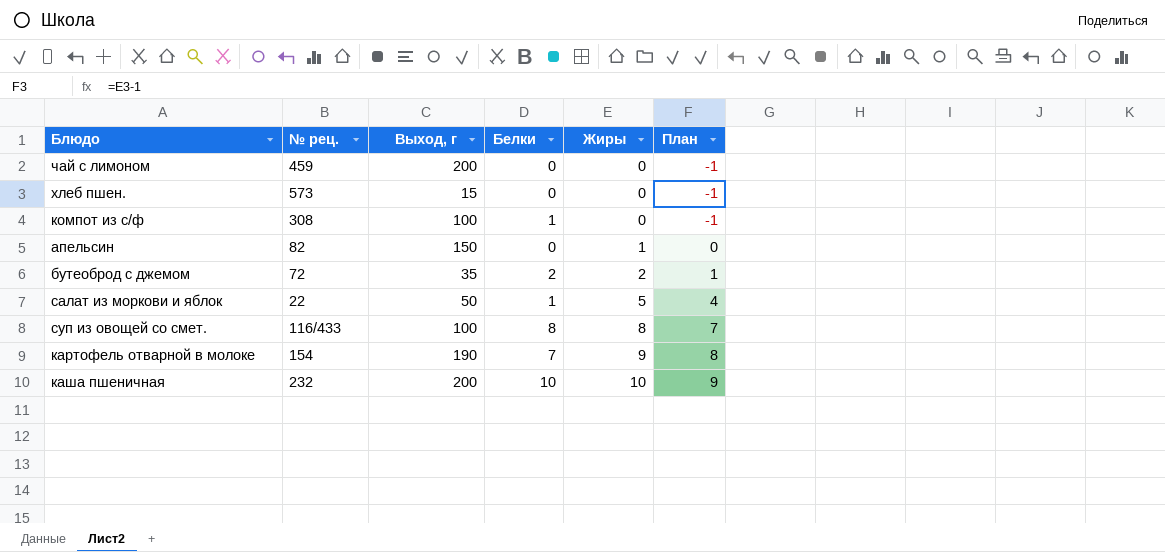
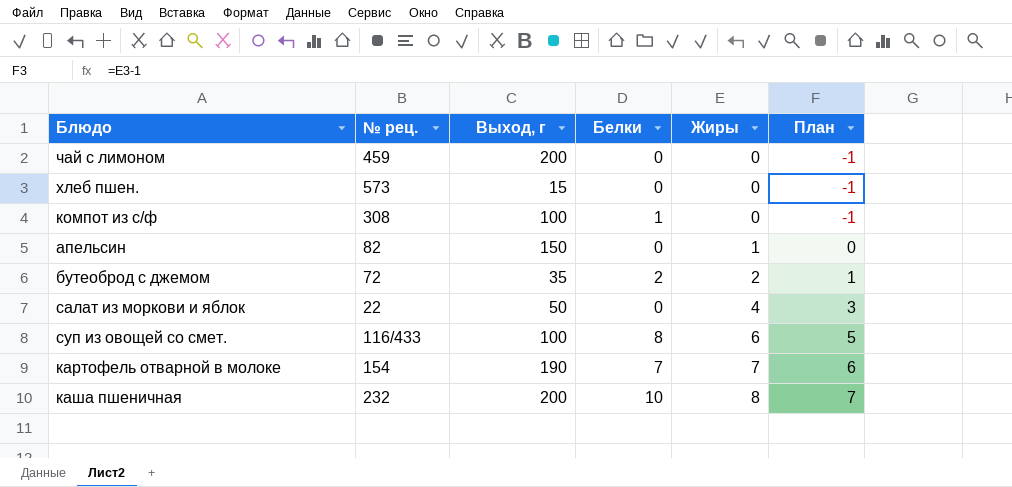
салат из моркови и яблок | Белки: 1 -> 0
салат из моркови и яблок | Жиры: 5 -> 4
салат из моркови и яблок | План: 4 -> 3
суп из овощей со смет. | Жиры: 8 -> 6
суп из овощей со смет. | План: 7 -> 5
картофель отварной в молоке | Жиры: 9 -> 7
картофель отварной в молоке | План: 8 -> 6
каша пшеничная | Жиры: 10 -> 8
каша пшеничная | План: 9 -> 7

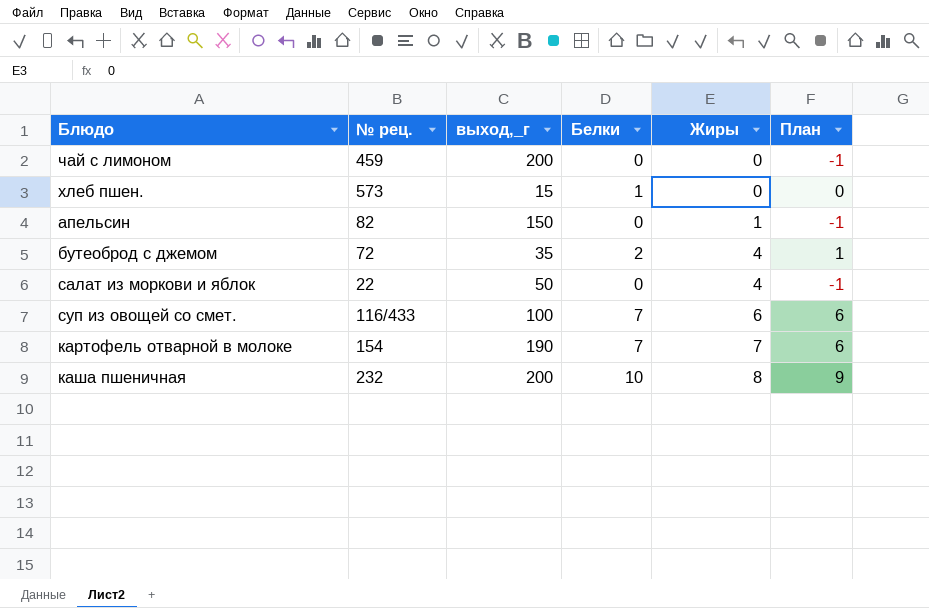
column name: Выход, г -> выход,_г
column План | formula: [Жиры] - 1 -> [Белки] - 1
row компот из с/ф: 308 | 100 | 1 | 0 | -1 -> none
хлеб пшен. | Белки: 0 -> 1
бутеоброд с джемом | Жиры: 2 -> 4
суп из овощей со смет. | Белки: 8 -> 7

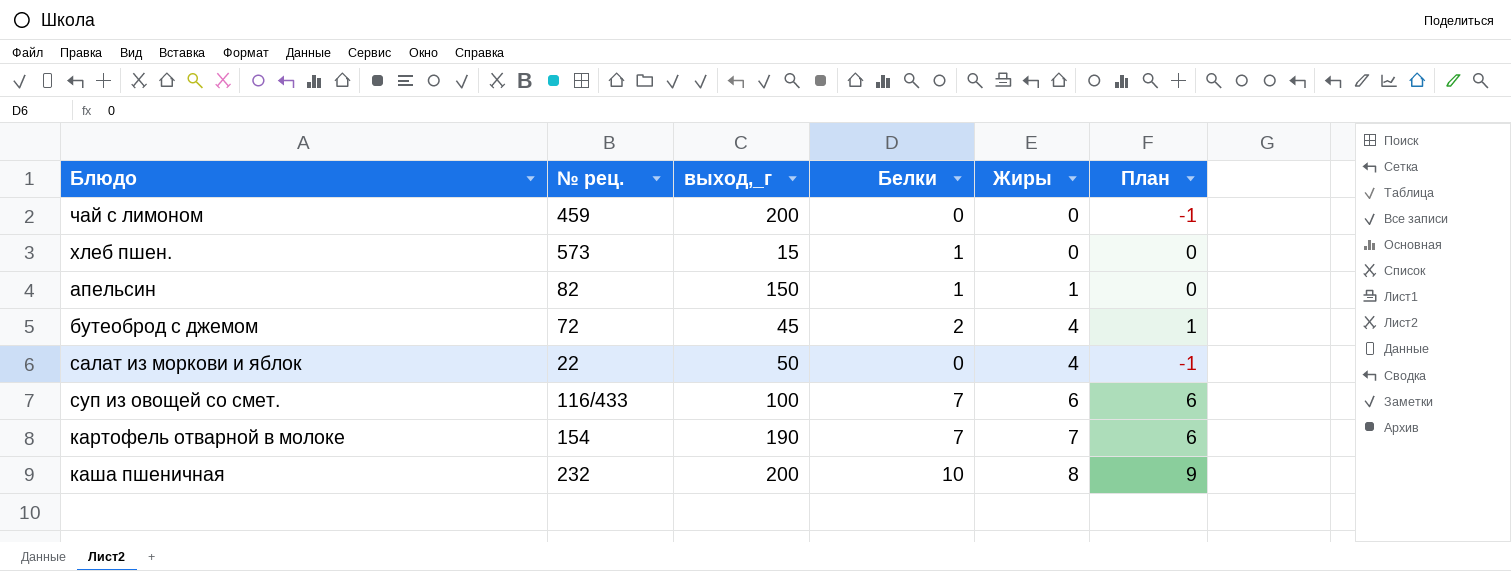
апельсин | Белки: 0 -> 1
апельсин | План: -1 -> 0
бутеоброд с джемом | выход,_г: 35 -> 45

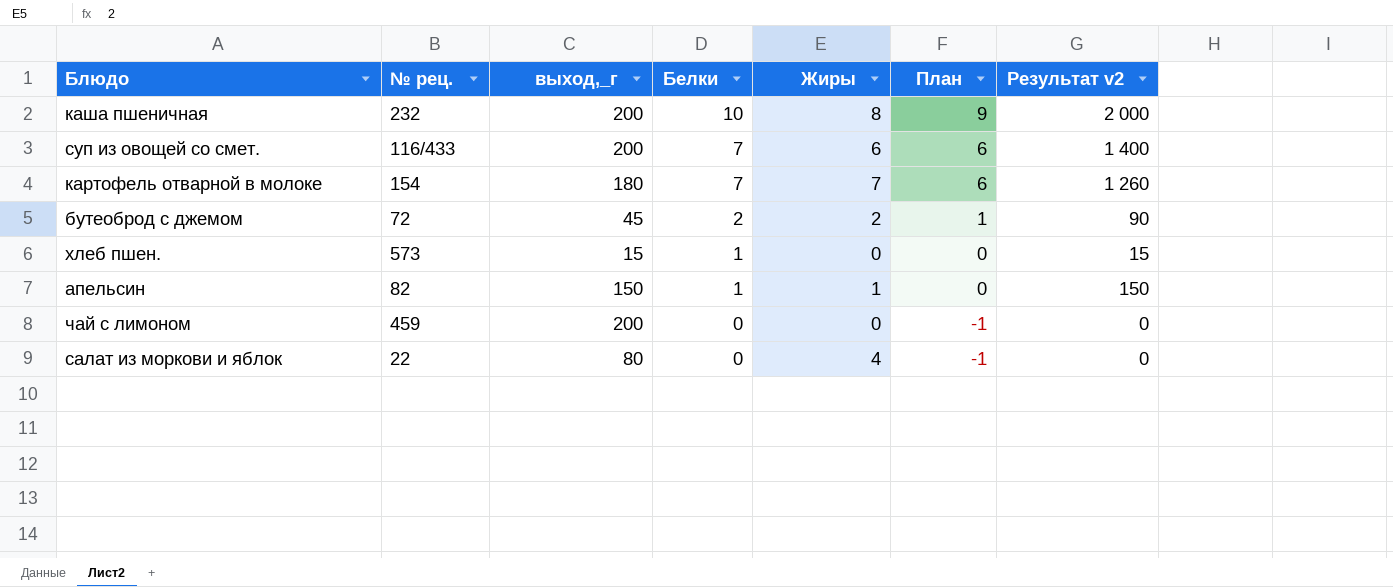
row order: Жиры ascending -> Белки descending
column Результат v2 | formula: none -> [выход,_г] * [Белки]
суп из овощей со смет. | выход,_г: 100 -> 200
картофель отварной в молоке | выход,_г: 190 -> 180
бутеоброд с джемом | Жиры: 4 -> 2
салат из моркови и яблок | выход,_г: 50 -> 80

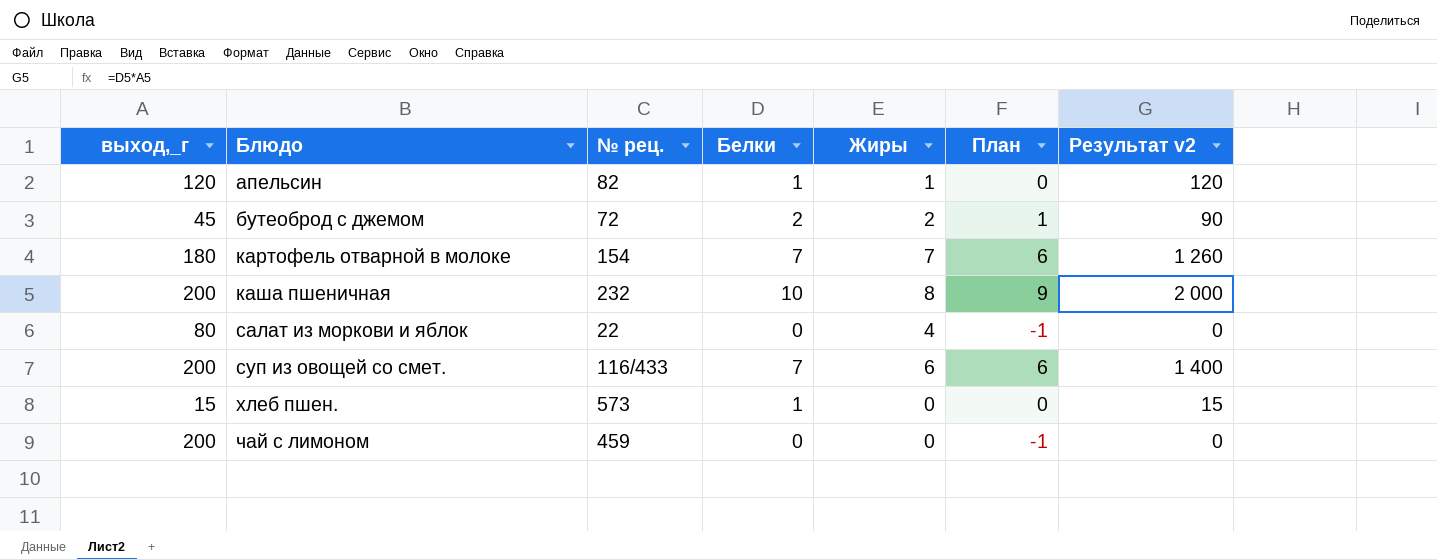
row order: Белки descending -> Блюдо ascending
column выход,_г | position: 3 -> 1
апельсин | выход,_г: 150 -> 120
апельсин | Результат v2: 150 -> 120

